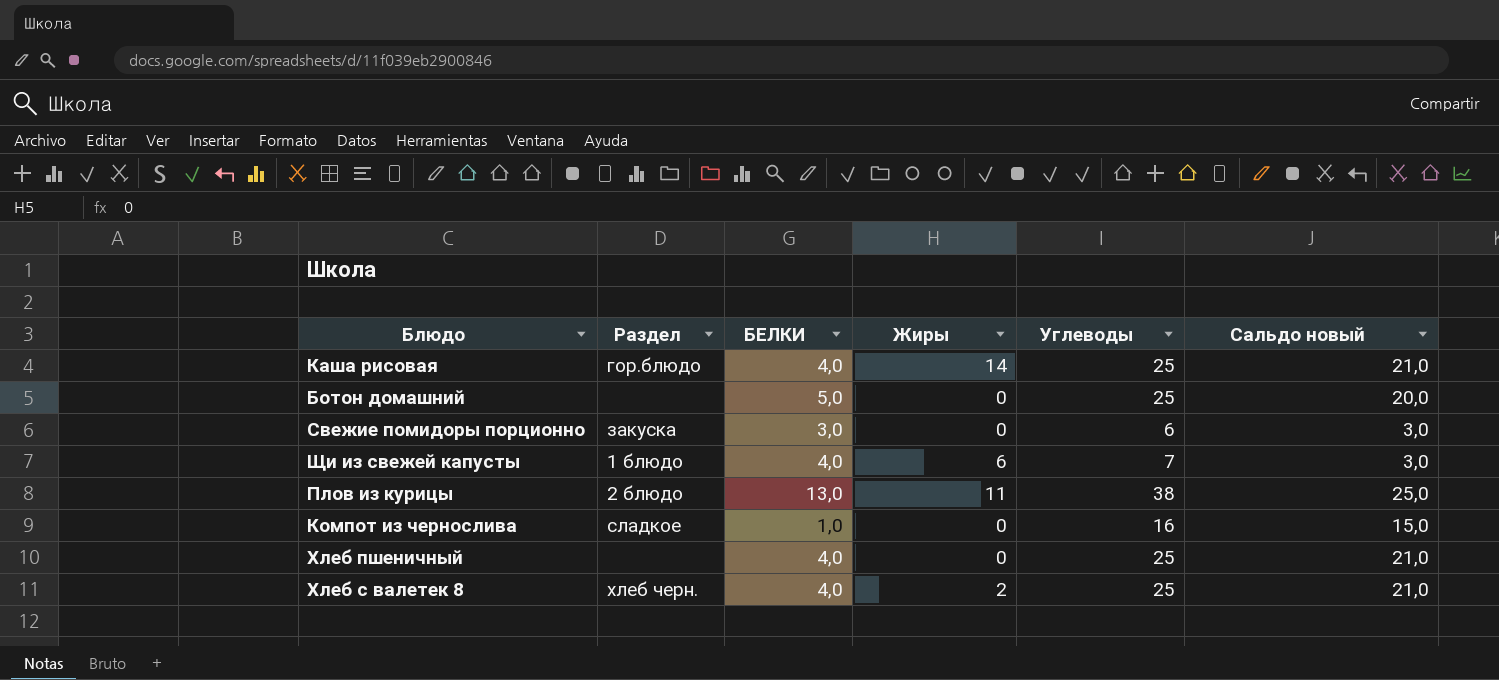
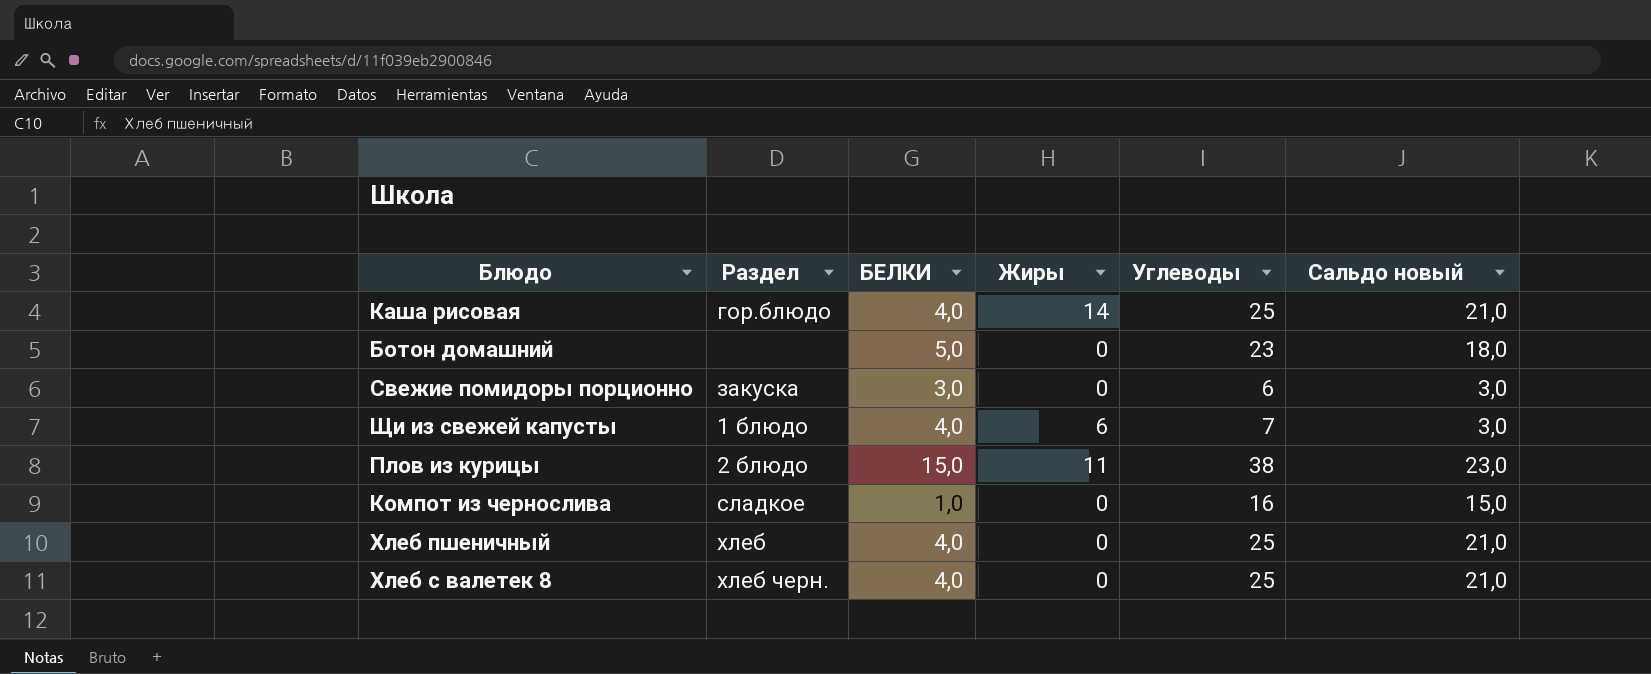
Ботон домашний | Углеводы: 25 -> 23
Ботон домашний | Сальдо новый: 20,0 -> 18,0
Плов из курицы | БЕЛКИ: 13,0 -> 15,0
Плов из курицы | Сальдо новый: 25,0 -> 23,0
Хлеб пшеничный | Раздел: none -> хлеб
Хлеб с валетек 8 | Жиры: 2 -> 0

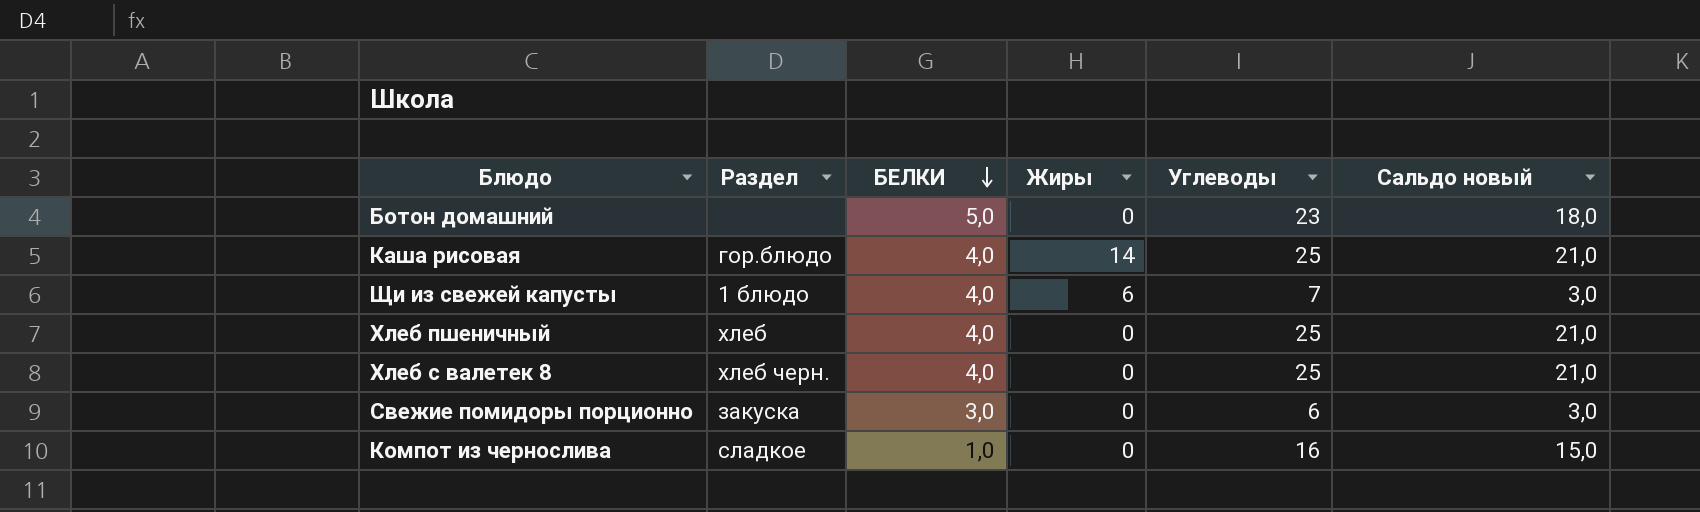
row order: none -> БЕЛКИ descending
row Плов из курицы: 2 блюдо | 15,0 | 11 | 38 | 23,0 -> none

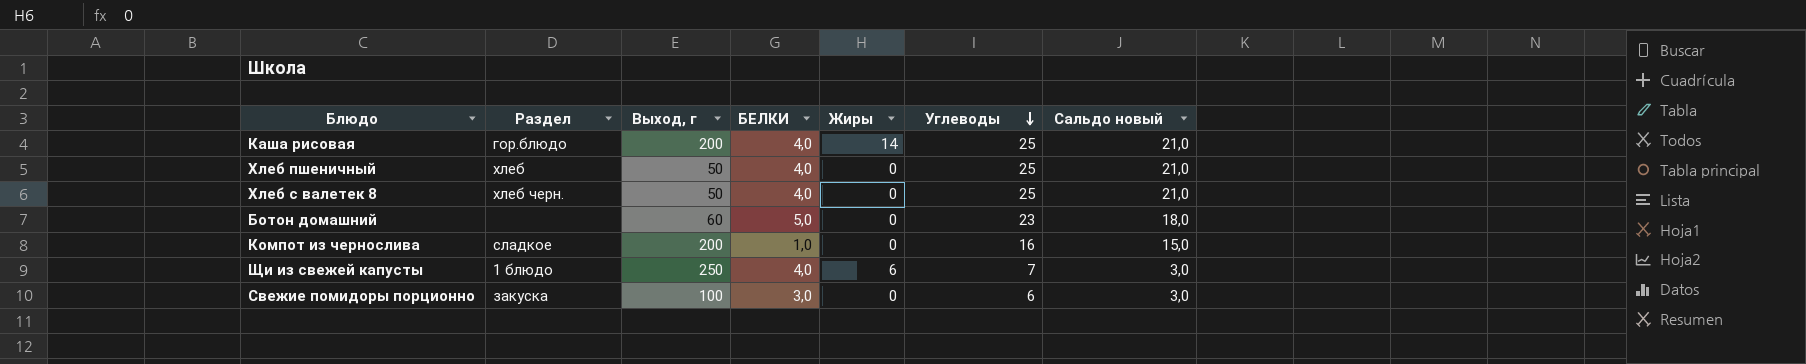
row order: БЕЛКИ descending -> Углеводы descending
column Выход, г | position: none -> 3

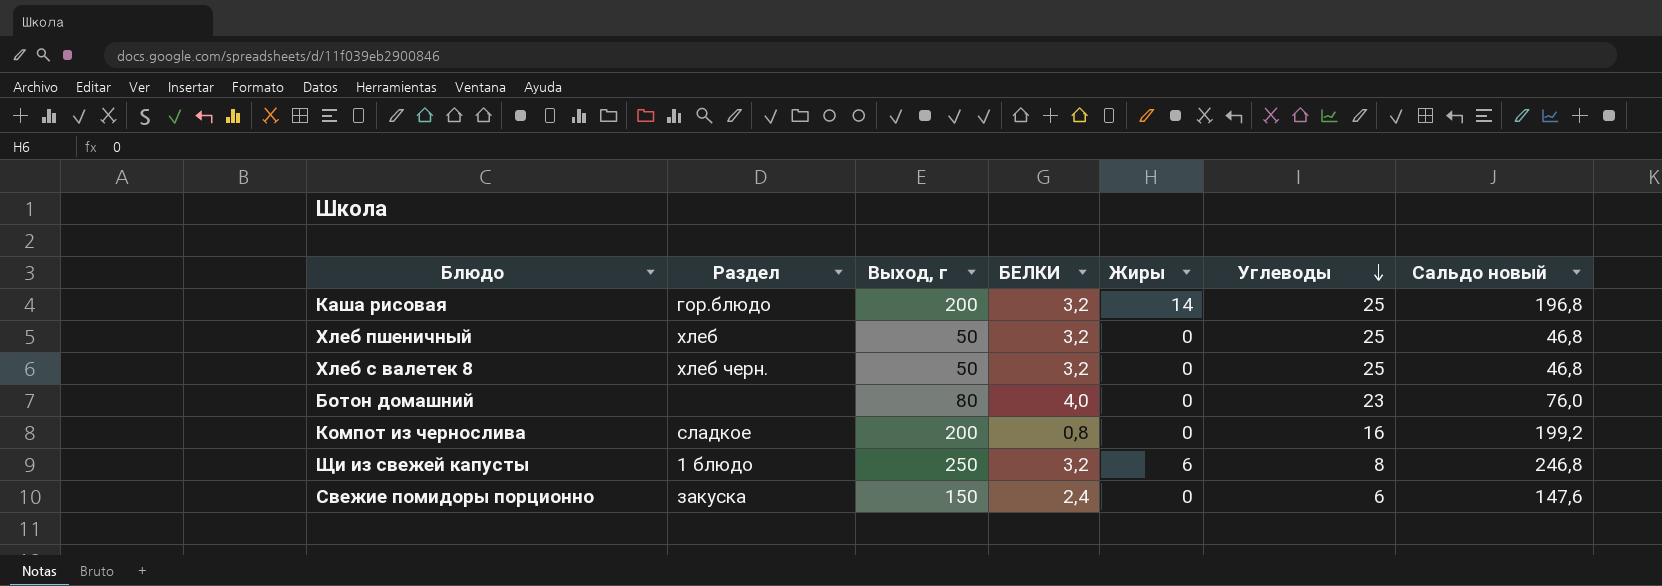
column Сальдо новый | formula: [Углеводы] - [БЕЛКИ] -> [Выход, г] - [БЕЛКИ]
Каша рисовая | БЕЛКИ: 4,0 -> 3,2
Хлеб пшеничный | БЕЛКИ: 4,0 -> 3,2
Хлеб с валетек 8 | БЕЛКИ: 4,0 -> 3,2
Ботон домашний | Выход, г: 60 -> 80
Ботон домашний | БЕЛКИ: 5,0 -> 4,0
Компот из чернослива | БЕЛКИ: 1,0 -> 0,8
Щи из свежей капусты | БЕЛКИ: 4,0 -> 3,2
Щи из свежей капусты | Углеводы: 7 -> 8
Свежие помидоры порционно | Выход, г: 100 -> 150
Свежие помидоры порционно | БЕЛКИ: 3,0 -> 2,4

